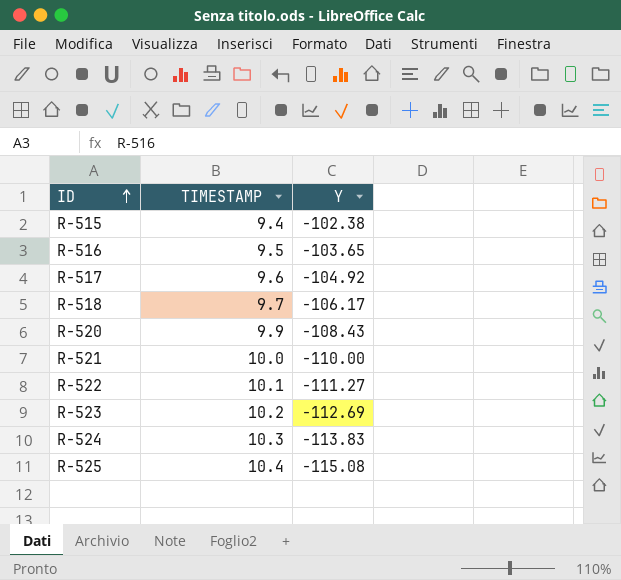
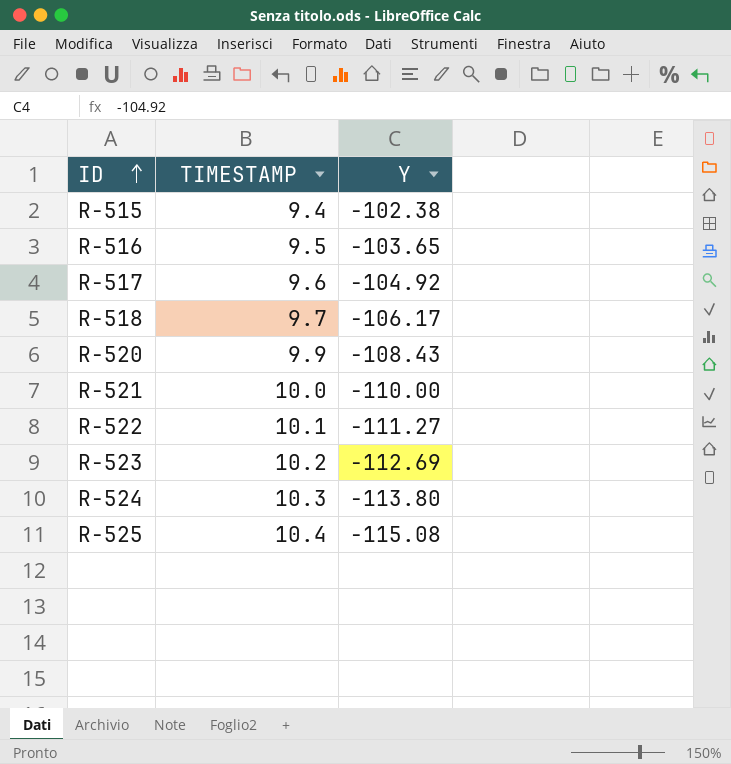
R-524 | Y: -113.83 -> -113.80

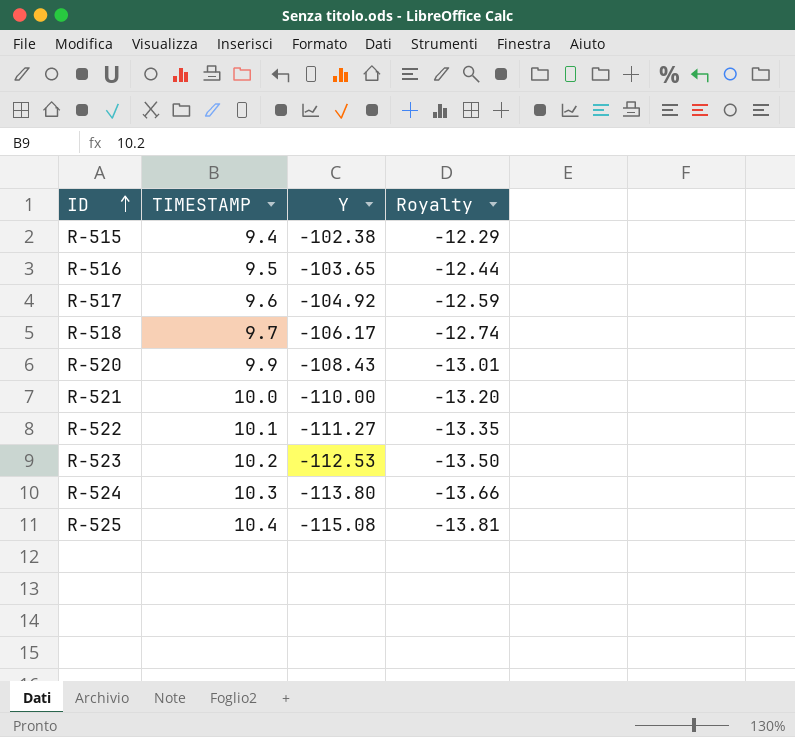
column Royalty | formula: none -> [Y] * 0.12
R-523 | Y: -112.69 -> -112.53

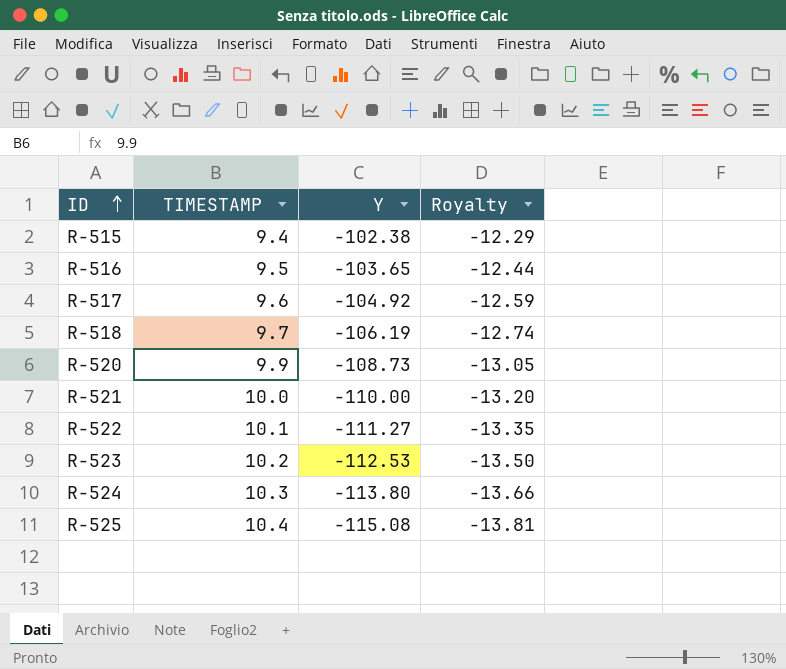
R-518 | Y: -106.17 -> -106.19
R-520 | Y: -108.43 -> -108.73
R-520 | Royalty: -13.01 -> -13.05

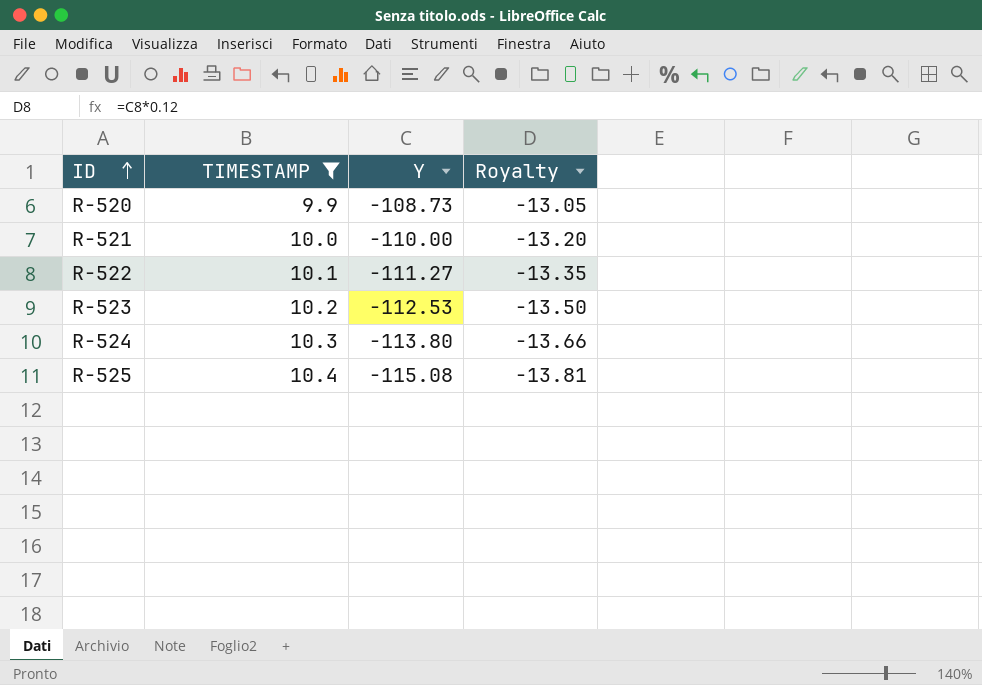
filter: none -> TIMESTAMP >= 9.9

